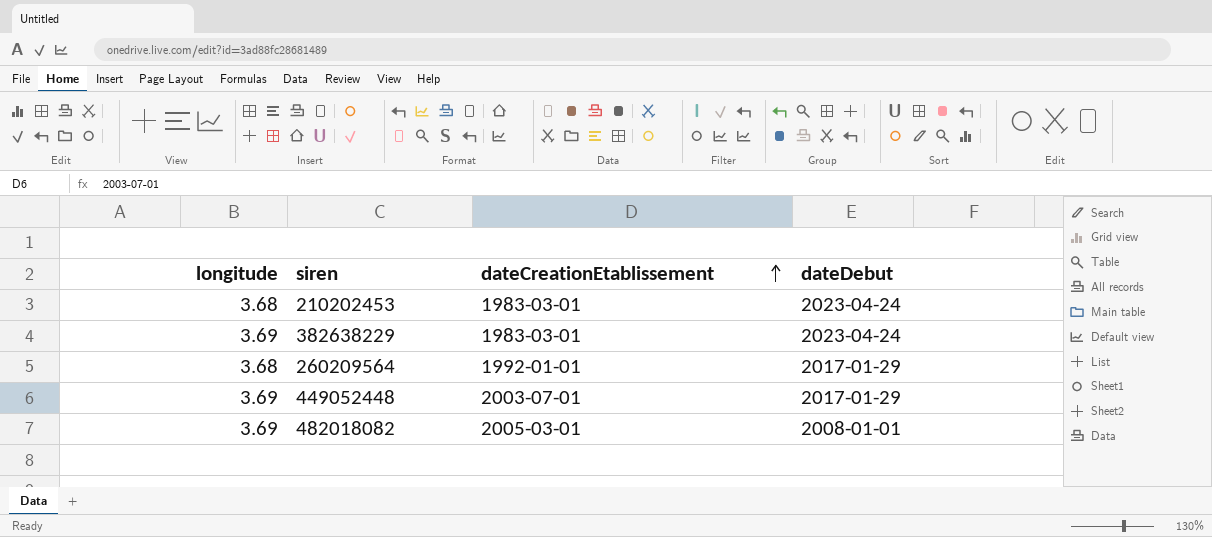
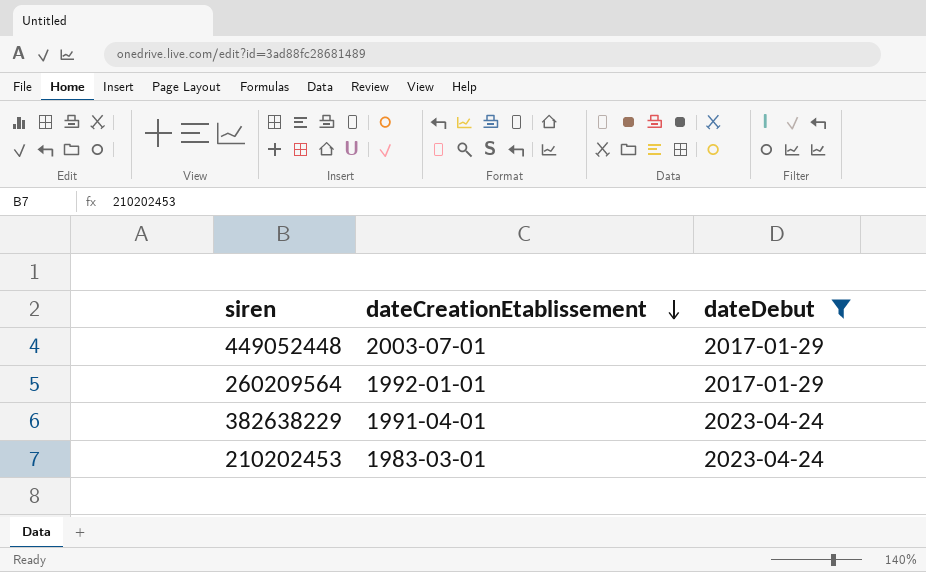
filter: none -> dateDebut != 2008-01-01
row order: dateCreationEtablissement ascending -> dateCreationEtablissement descending
column longitude | position: 1 -> none
382638229 | dateCreationEtablissement: 1983-03-01 -> 1991-04-01

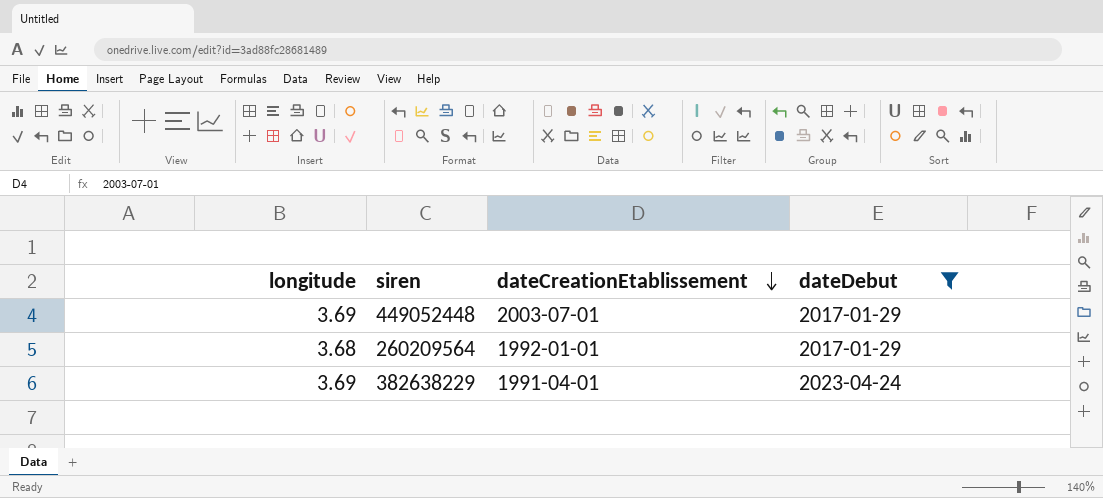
column longitude | position: none -> 1
row 210202453: 1983-03-01 | 2023-04-24 -> none

